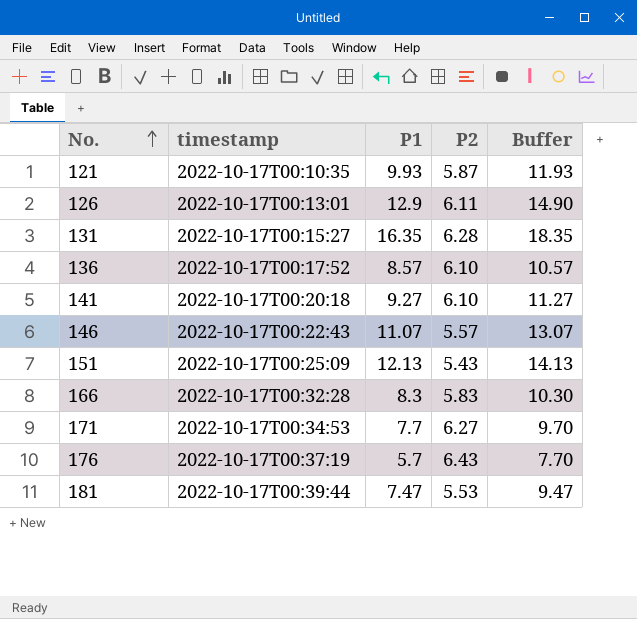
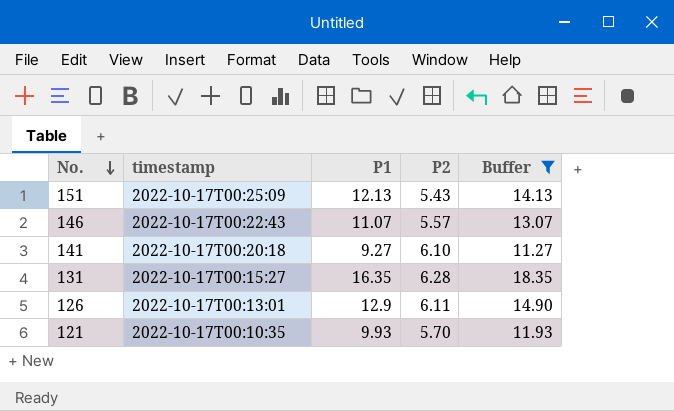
filter: none -> Buffer >= 11.27
row order: No. ascending -> No. descending
121 | P2: 5.87 -> 5.70

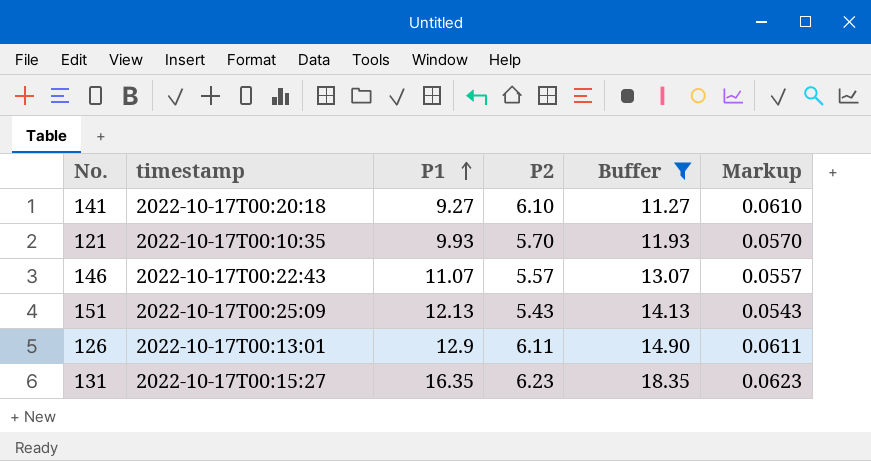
row order: No. descending -> P1 ascending
column Markup | formula: none -> [P2] * 0.01
131 | P2: 6.28 -> 6.23

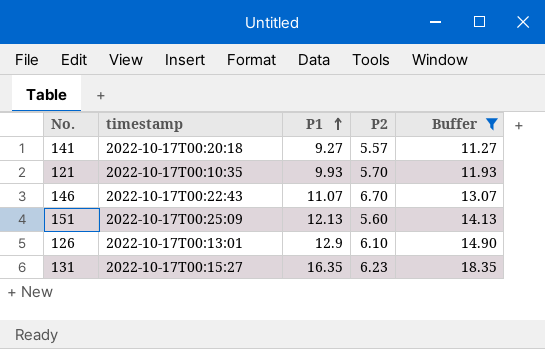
column Markup | formula: [P2] * 0.01 -> none
141 | P2: 6.10 -> 5.57
146 | P2: 5.57 -> 6.70
151 | P2: 5.43 -> 5.60
126 | P2: 6.11 -> 6.10

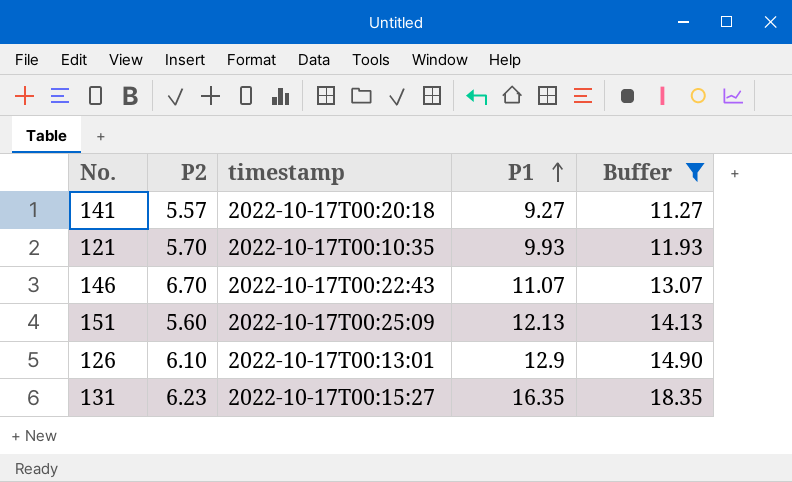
column P2 | position: 4 -> 2

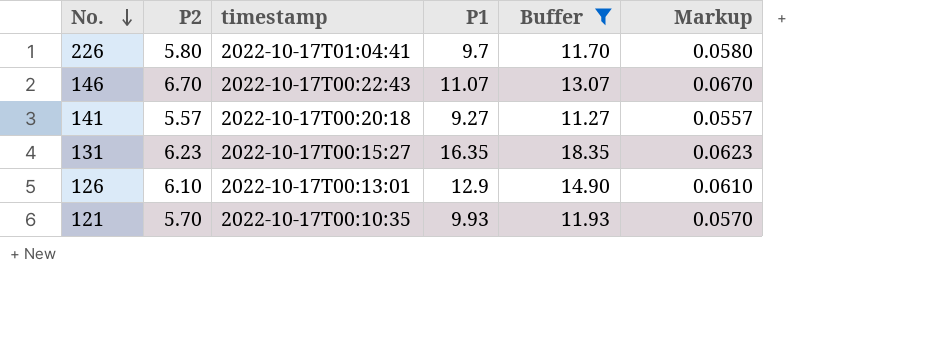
row order: P1 ascending -> No. descending
column Markup | formula: none -> [P2] * 0.01
row 151: 5.60 | 2022-10-17T00:25:09 | 12.13 | 14.13 -> none
row 226: none -> 5.80 | 2022-10-17T01:04:41 | 9.7 | 11.70 | 0.0580

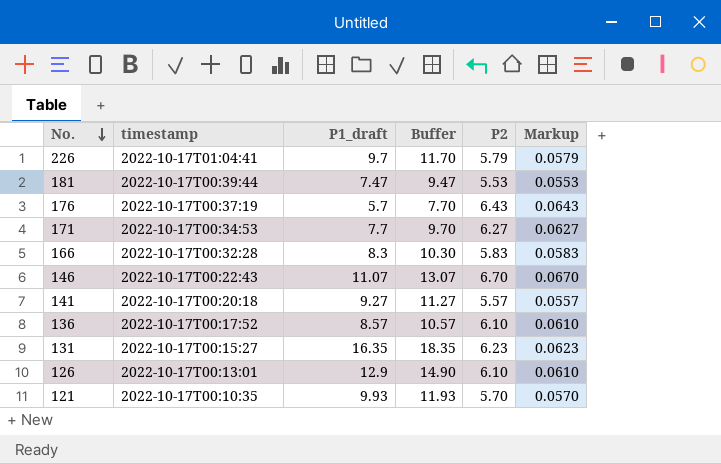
filter: Buffer >= 11.27 -> none
column name: P1 -> P1_draft
column P2 | position: 2 -> 5
226 | P2: 5.80 -> 5.79
226 | Markup: 0.0580 -> 0.0579

